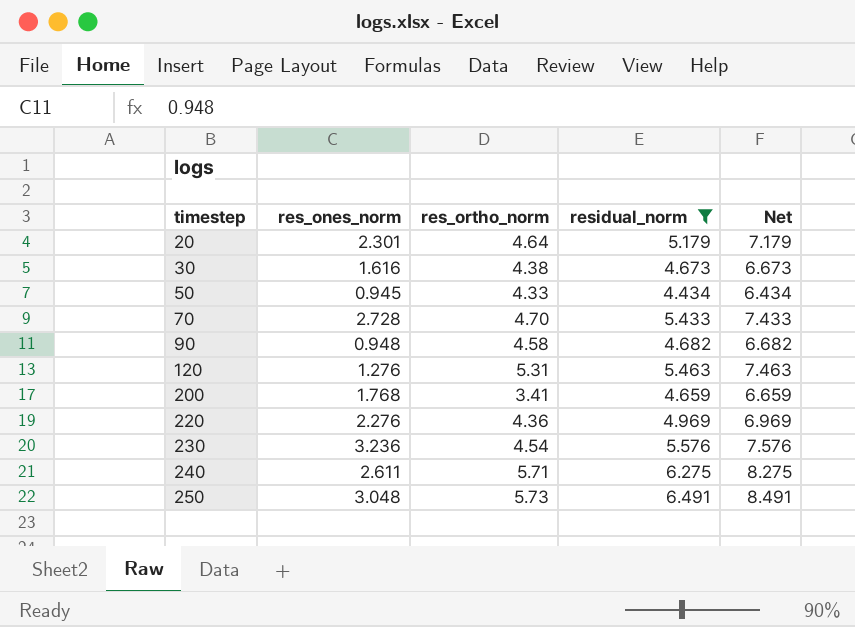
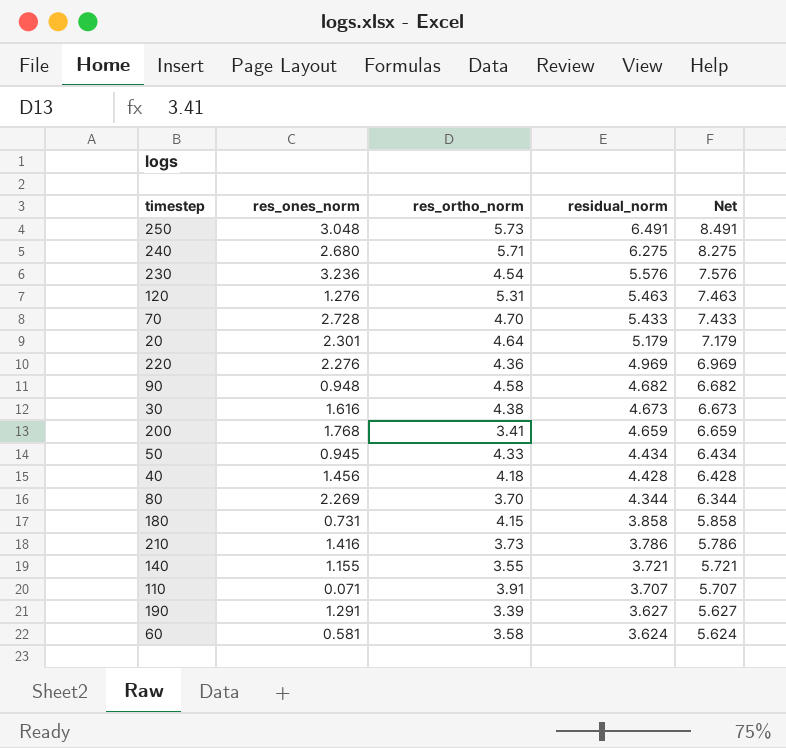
filter: residual_norm >= 4.434 -> none
row order: timestep ascending -> residual_norm descending
240 | res_ones_norm: 2.611 -> 2.680

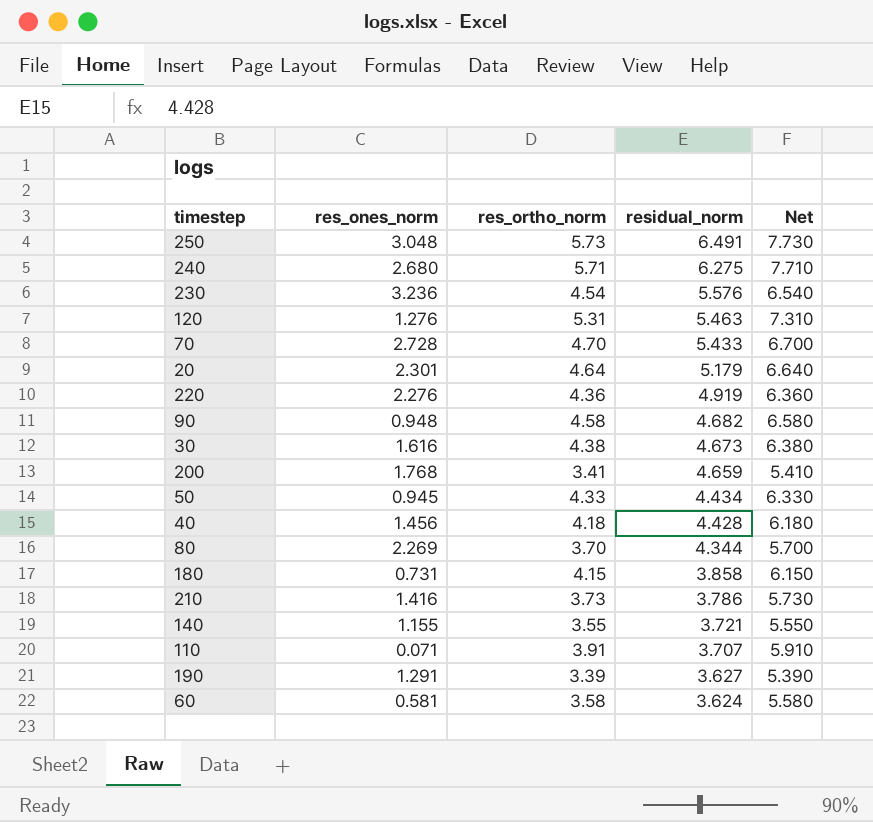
column Net | formula: [residual_norm] + 2 -> [res_ortho_norm] + 2
220 | residual_norm: 4.969 -> 4.919

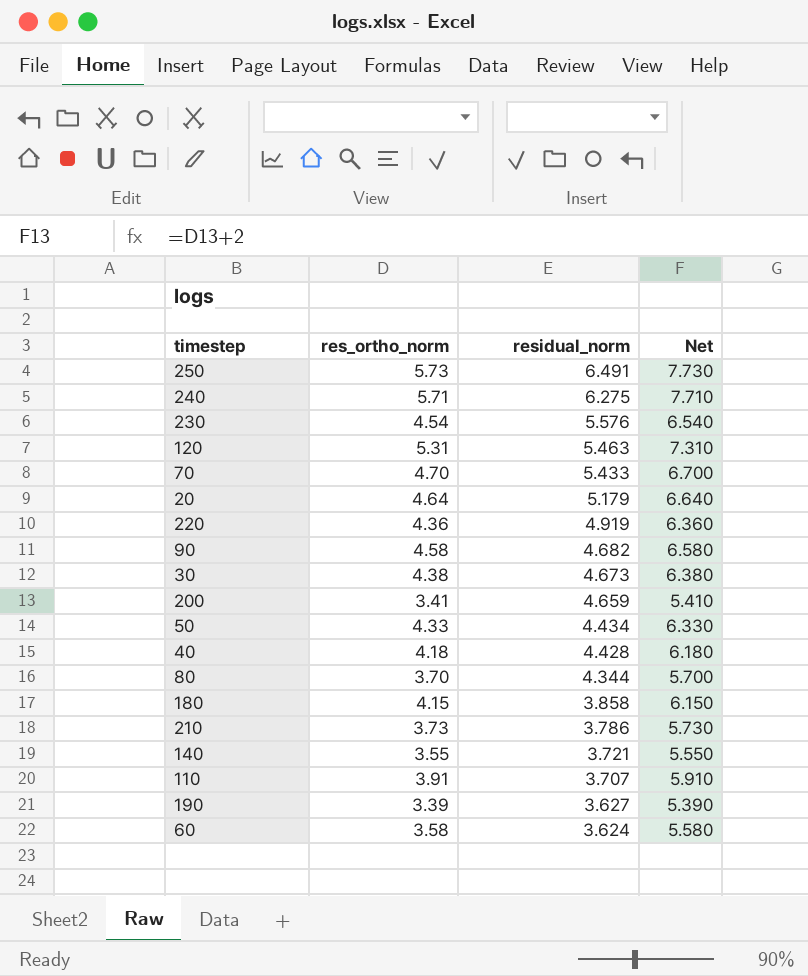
column res_ones_norm | position: 2 -> none

